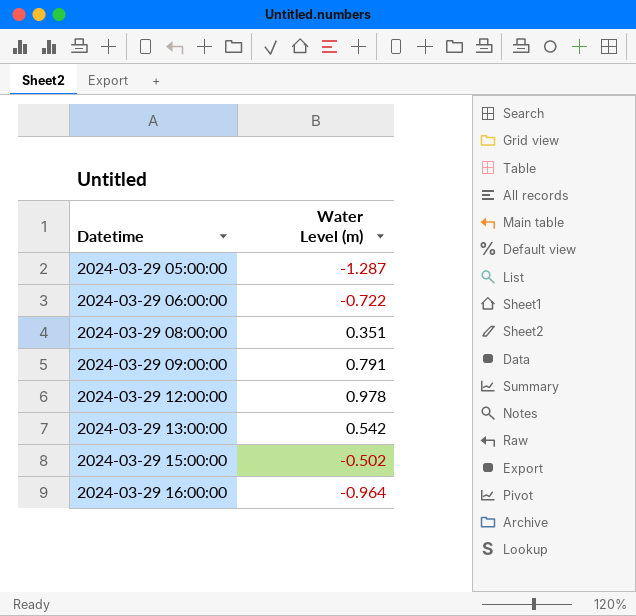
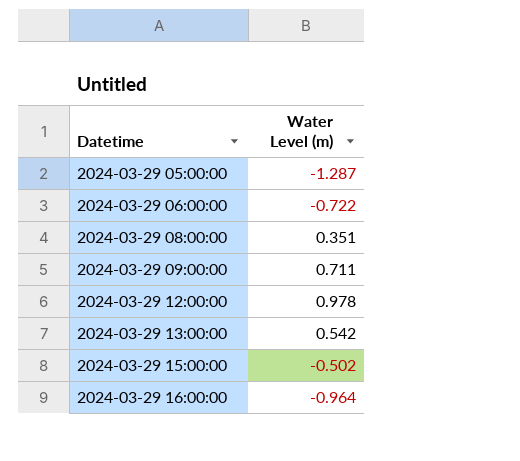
2024-03-29 09:00:00 | Water Level (m): 0.791 -> 0.711

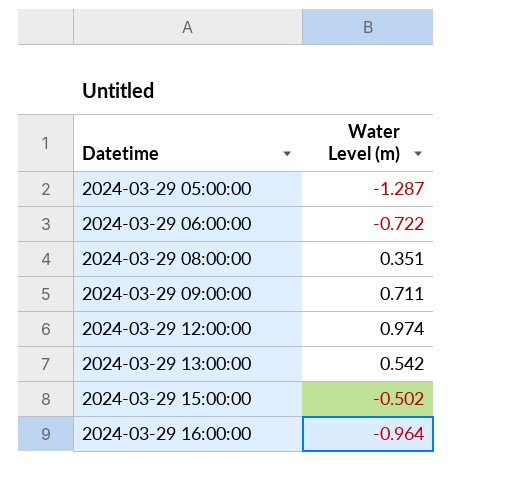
2024-03-29 12:00:00 | Water Level (m): 0.978 -> 0.974

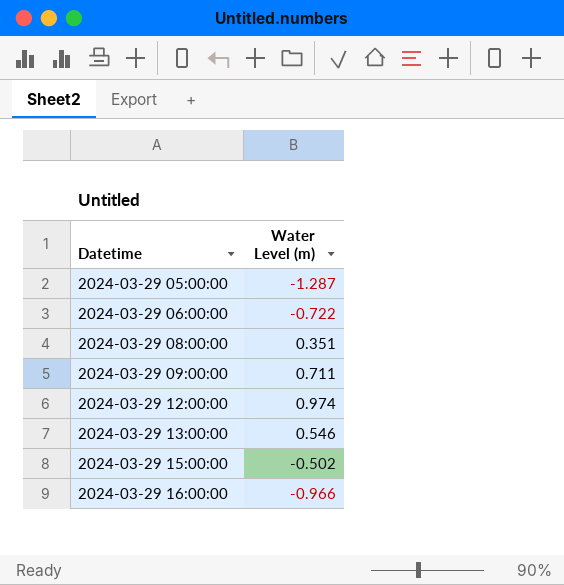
2024-03-29 13:00:00 | Water Level (m): 0.542 -> 0.546
2024-03-29 16:00:00 | Water Level (m): -0.964 -> -0.966

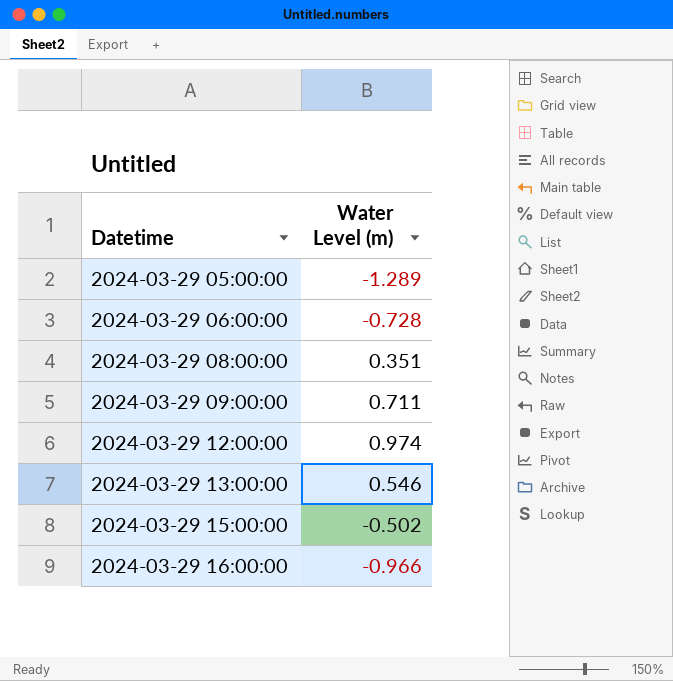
2024-03-29 05:00:00 | Water Level (m): -1.287 -> -1.289
2024-03-29 06:00:00 | Water Level (m): -0.722 -> -0.728

